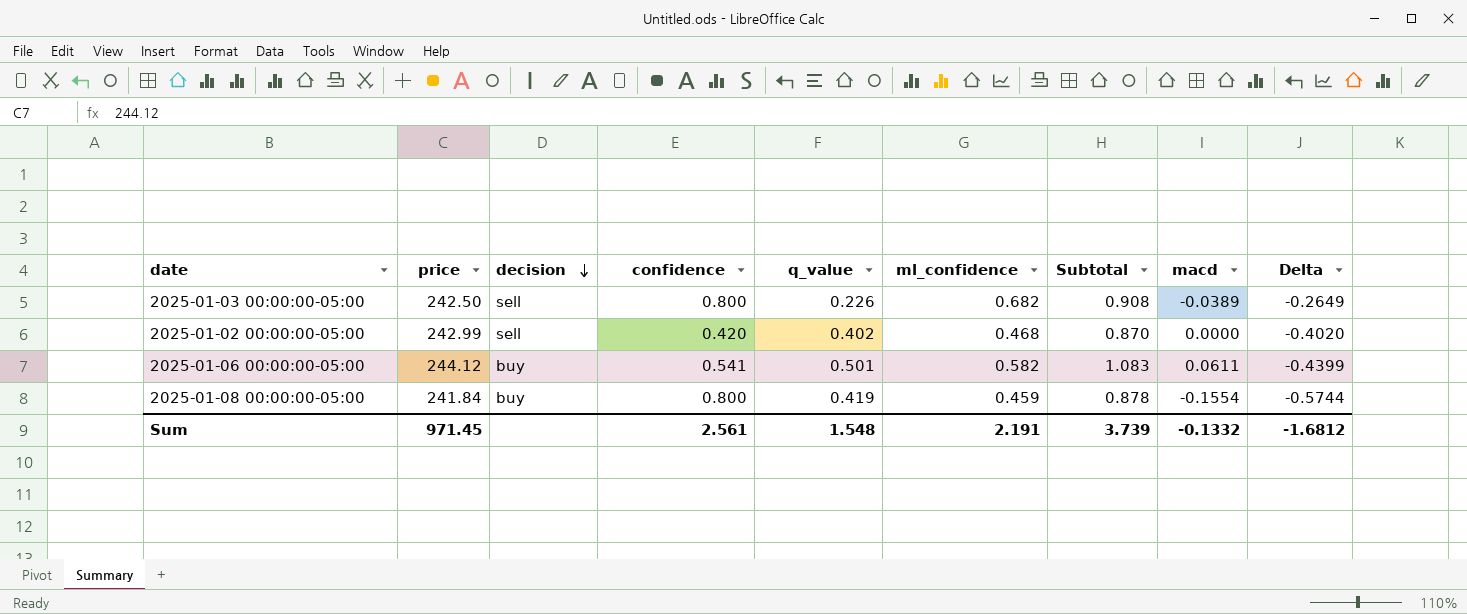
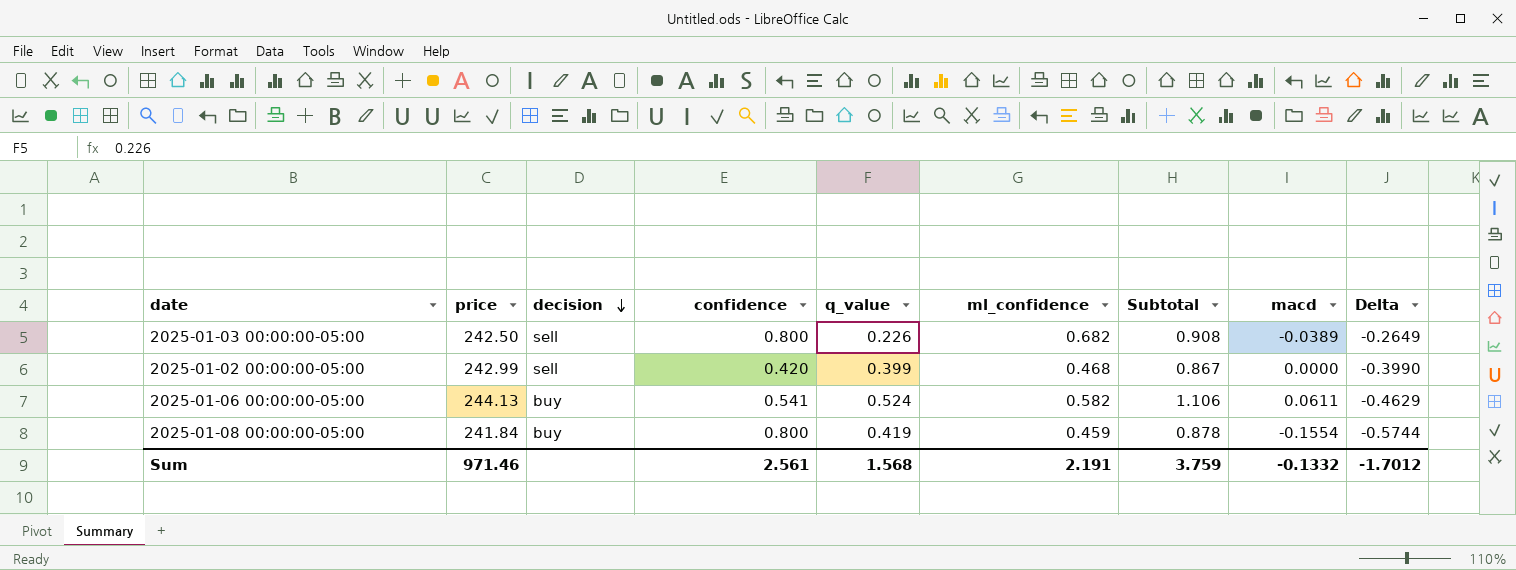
2025-01-02 00:00:00-05:00 | q_value: 0.402 -> 0.399
2025-01-02 00:00:00-05:00 | Subtotal: 0.870 -> 0.867
2025-01-02 00:00:00-05:00 | Delta: -0.4020 -> -0.3990
2025-01-06 00:00:00-05:00 | price: 244.12 -> 244.13
2025-01-06 00:00:00-05:00 | q_value: 0.501 -> 0.524
2025-01-06 00:00:00-05:00 | Subtotal: 1.083 -> 1.106
2025-01-06 00:00:00-05:00 | Delta: -0.4399 -> -0.4629
Sum | price: 971.45 -> 971.46
Sum | q_value: 1.548 -> 1.568
Sum | Subtotal: 3.739 -> 3.759
Sum | Delta: -1.6812 -> -1.7012

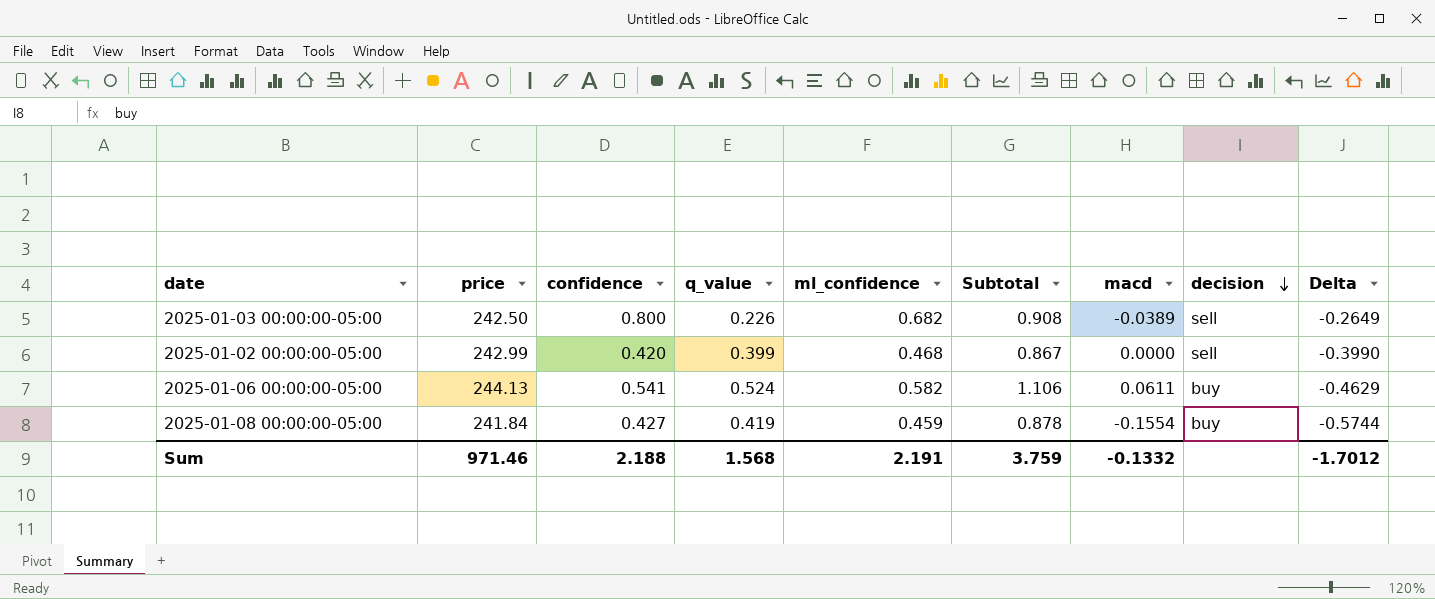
column decision | position: 3 -> 8
2025-01-08 00:00:00-05:00 | confidence: 0.800 -> 0.427
Sum | confidence: 2.561 -> 2.188

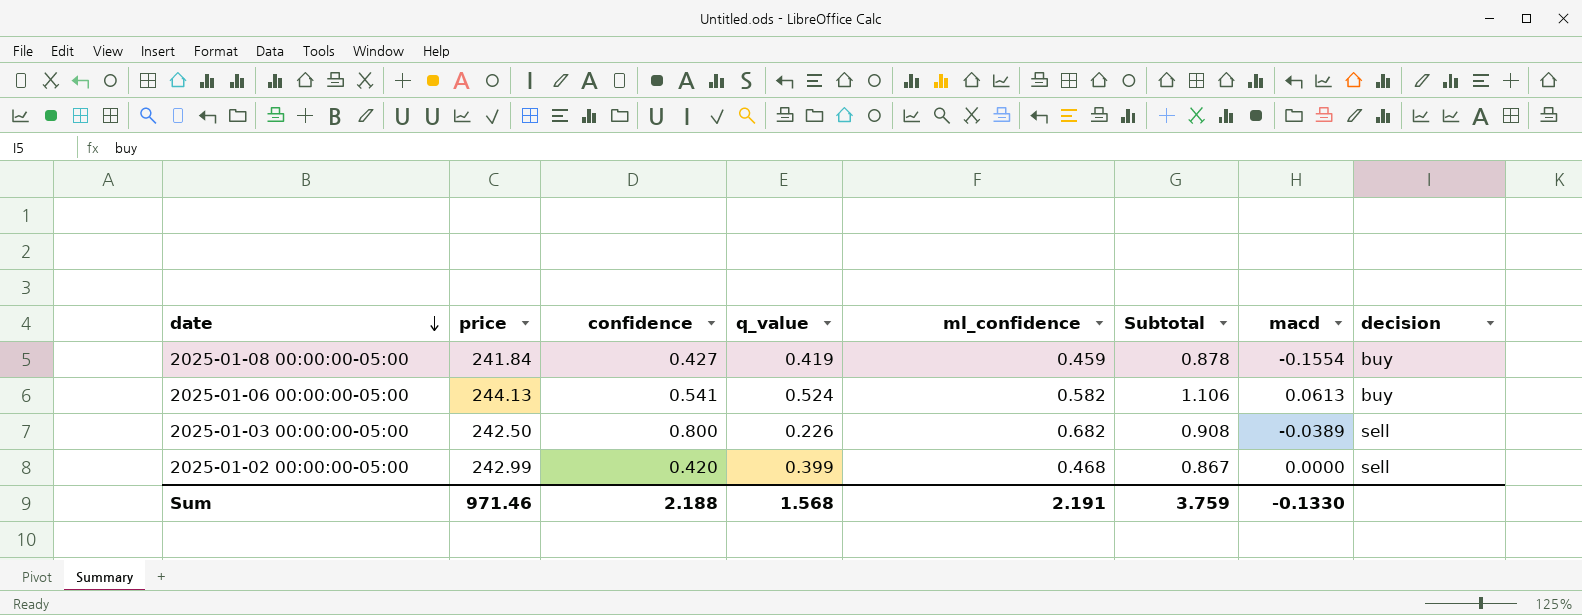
row order: decision descending -> date descending
column Delta | formula: [macd] - [q_value] -> none
2025-01-06 00:00:00-05:00 | macd: 0.0611 -> 0.0613
Sum | macd: -0.1332 -> -0.1330

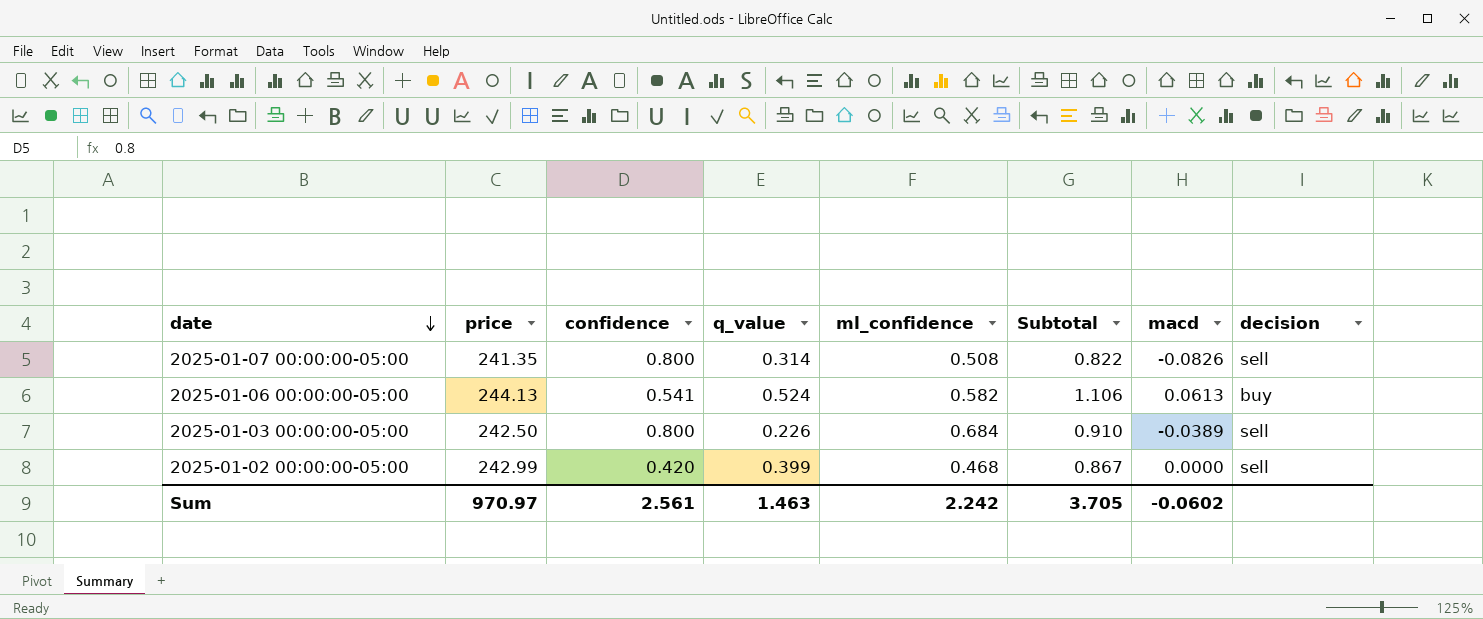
row 2025-01-08 00:00:00-05:00: 241.84 | 0.427 | 0.419 | 0.459 | 0.878 | -0.1554 | buy -> none
row 2025-01-07 00:00:00-05:00: none -> 241.35 | 0.800 | 0.314 | 0.508 | 0.822 | -0.0826 | sell
2025-01-03 00:00:00-05:00 | ml_confidence: 0.682 -> 0.684
2025-01-03 00:00:00-05:00 | Subtotal: 0.908 -> 0.910
Sum | price: 971.46 -> 970.97
Sum | confidence: 2.188 -> 2.561
Sum | q_value: 1.568 -> 1.463
Sum | ml_confidence: 2.191 -> 2.242
Sum | Subtotal: 3.759 -> 3.705
Sum | macd: -0.1330 -> -0.0602

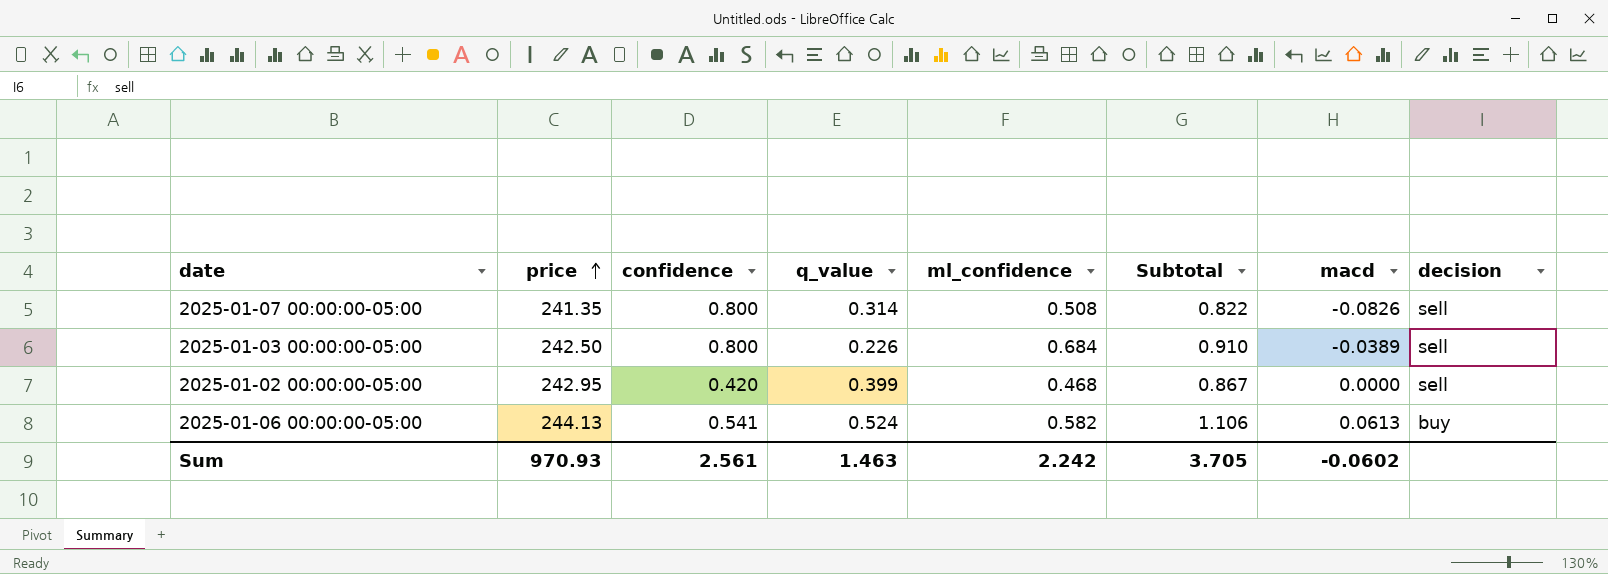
row order: date descending -> price ascending
2025-01-02 00:00:00-05:00 | price: 242.99 -> 242.95
Sum | price: 970.97 -> 970.93

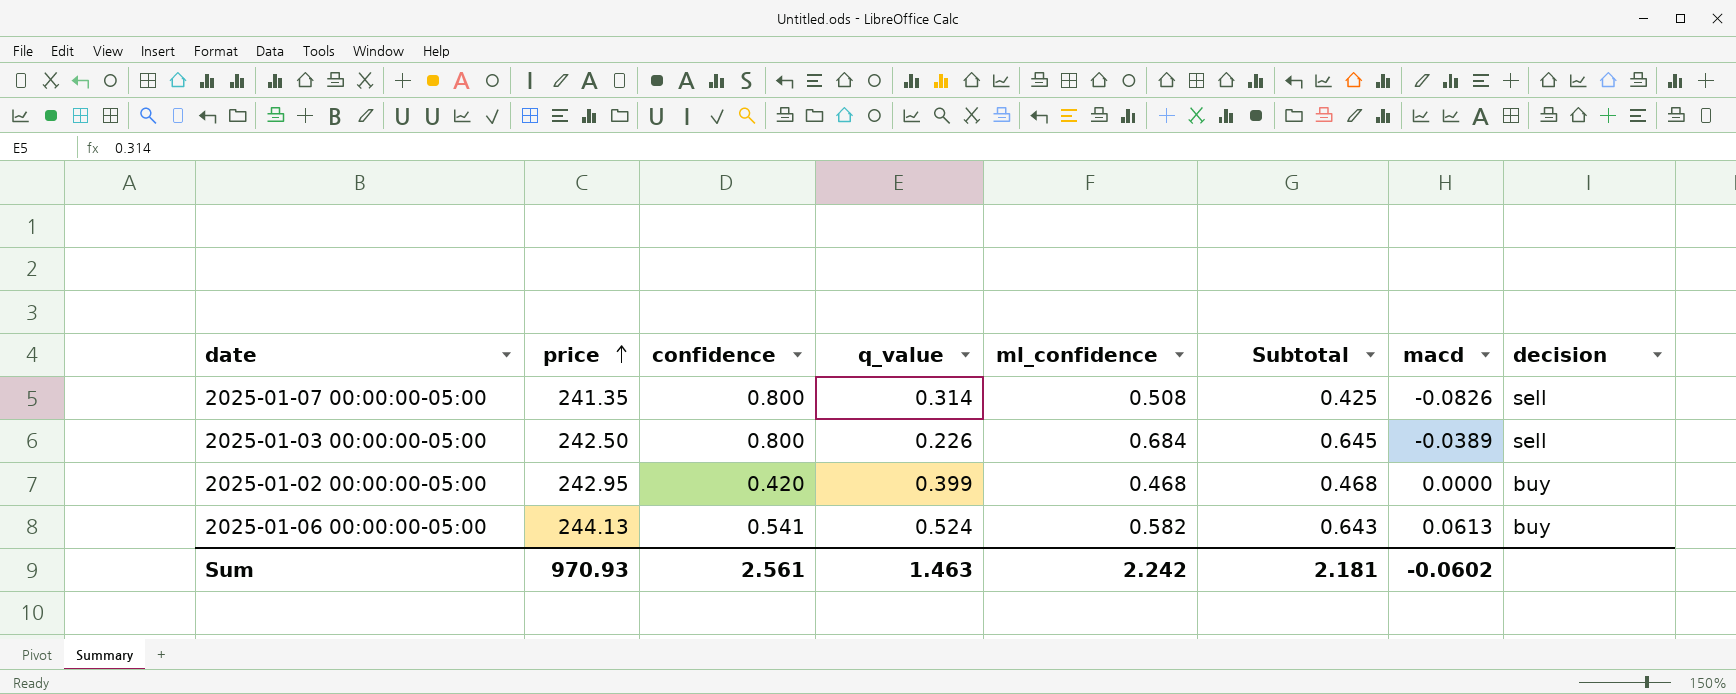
column Subtotal | formula: [q_value] + [ml_confidence] -> [ml_confidence] + [macd]
2025-01-02 00:00:00-05:00 | decision: sell -> buy
Sum | Subtotal: 3.705 -> 2.181

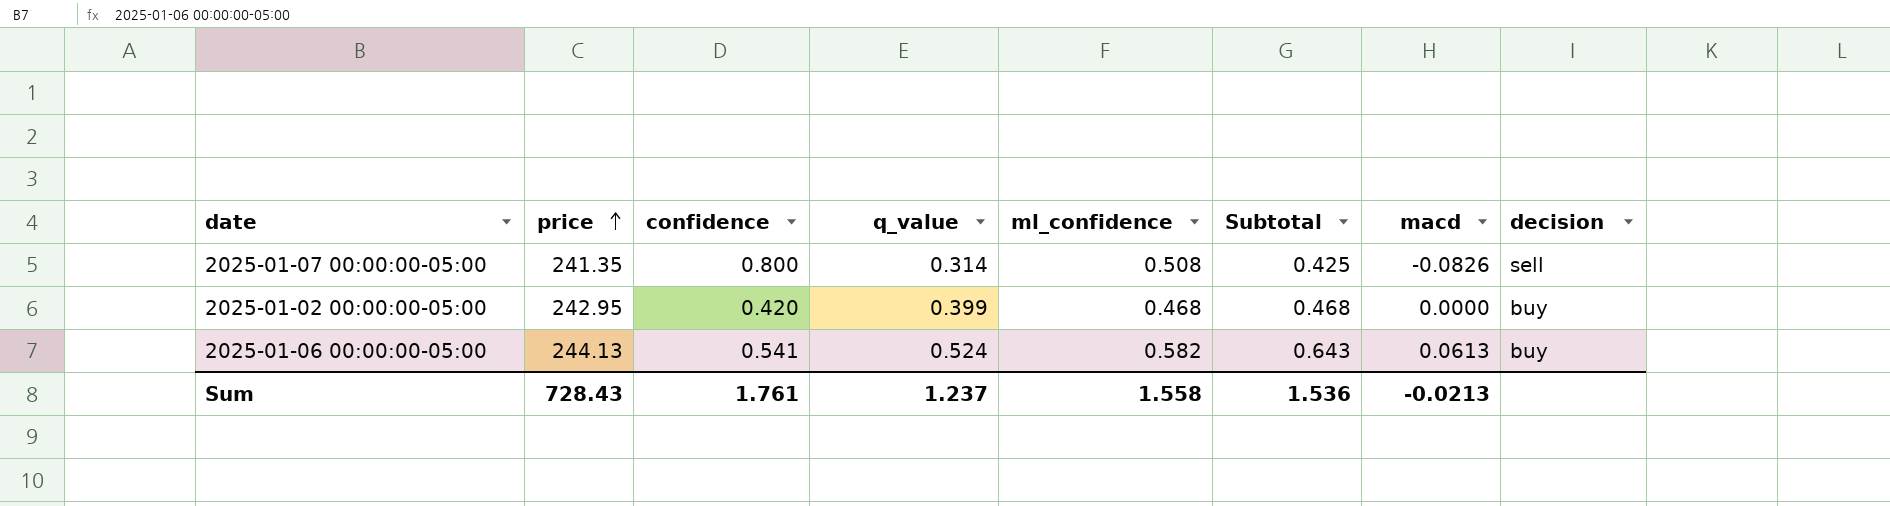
row 2025-01-03 00:00:00-05:00: 242.50 | 0.800 | 0.226 | 0.684 | 0.645 | -0.0389 | sell -> none
Sum | price: 970.93 -> 728.43
Sum | confidence: 2.561 -> 1.761
Sum | q_value: 1.463 -> 1.237
Sum | ml_confidence: 2.242 -> 1.558
Sum | Subtotal: 2.181 -> 1.536
Sum | macd: -0.0602 -> -0.0213

